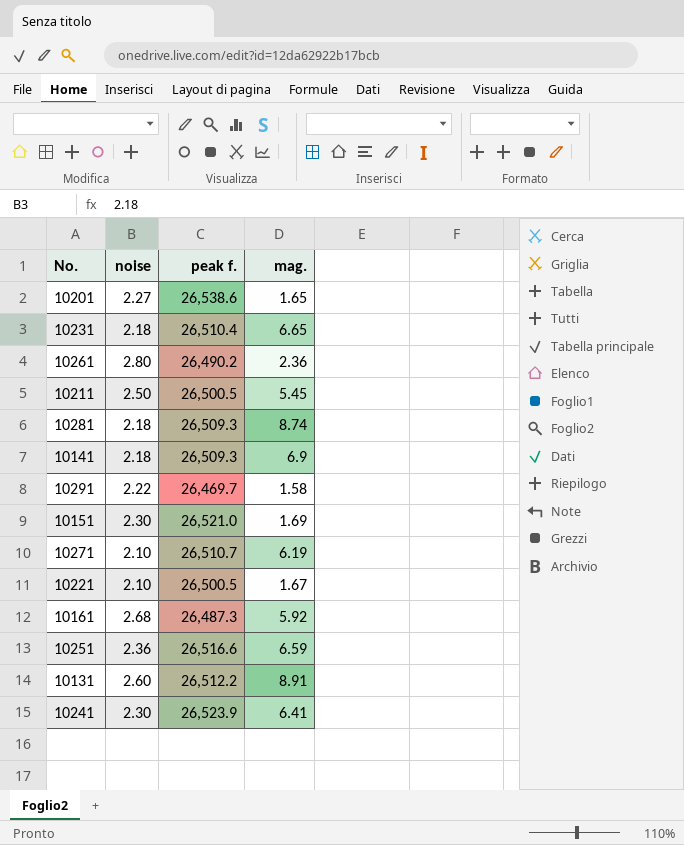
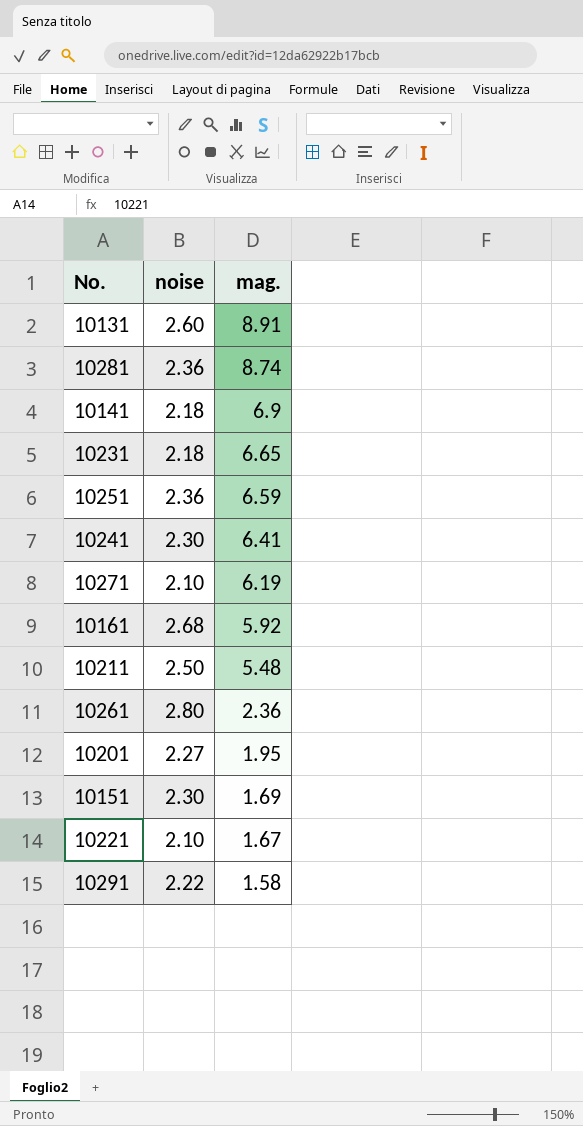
row order: none -> mag. descending
column peak f. | position: 3 -> none
10281 | noise: 2.18 -> 2.36
10211 | mag.: 5.45 -> 5.48
10201 | mag.: 1.65 -> 1.95

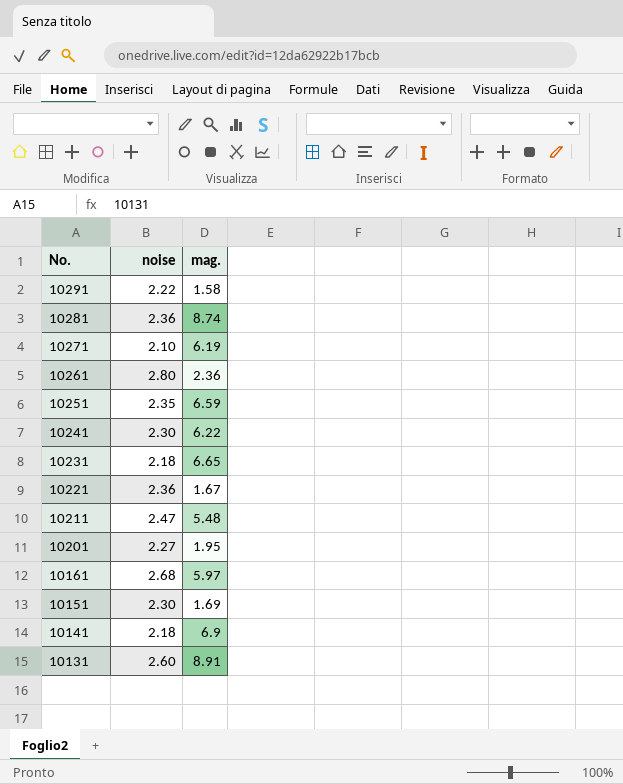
row order: mag. descending -> No. descending
10251 | noise: 2.36 -> 2.35
10241 | mag.: 6.41 -> 6.22
10221 | noise: 2.10 -> 2.36
10211 | noise: 2.50 -> 2.47
10161 | mag.: 5.92 -> 5.97

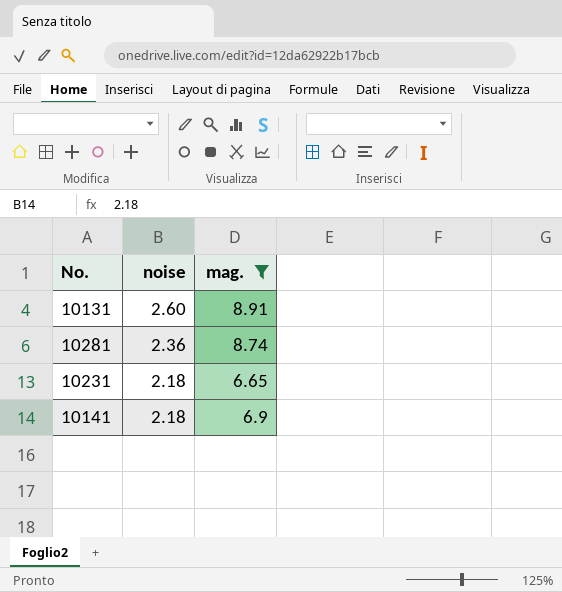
filter: none -> mag. >= 6.65
row order: No. descending -> noise descending

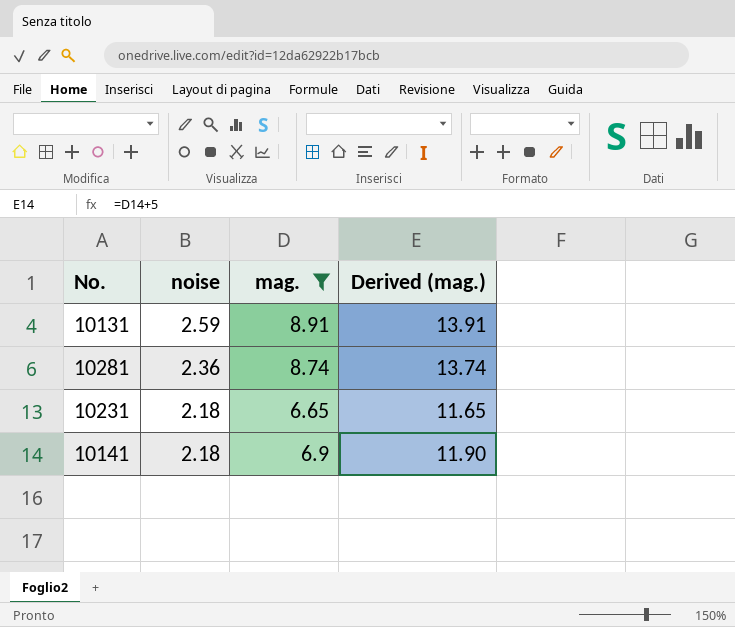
column Derived (mag.) | formula: none -> [mag.] + 5
10131 | noise: 2.60 -> 2.59

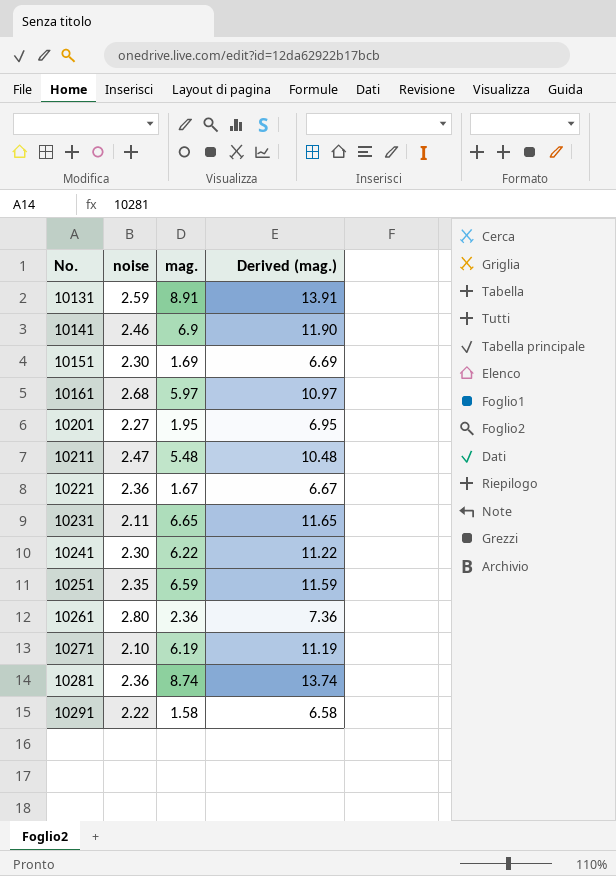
filter: mag. >= 6.65 -> none
row order: noise descending -> No. ascending
10141 | noise: 2.18 -> 2.46
10231 | noise: 2.18 -> 2.11

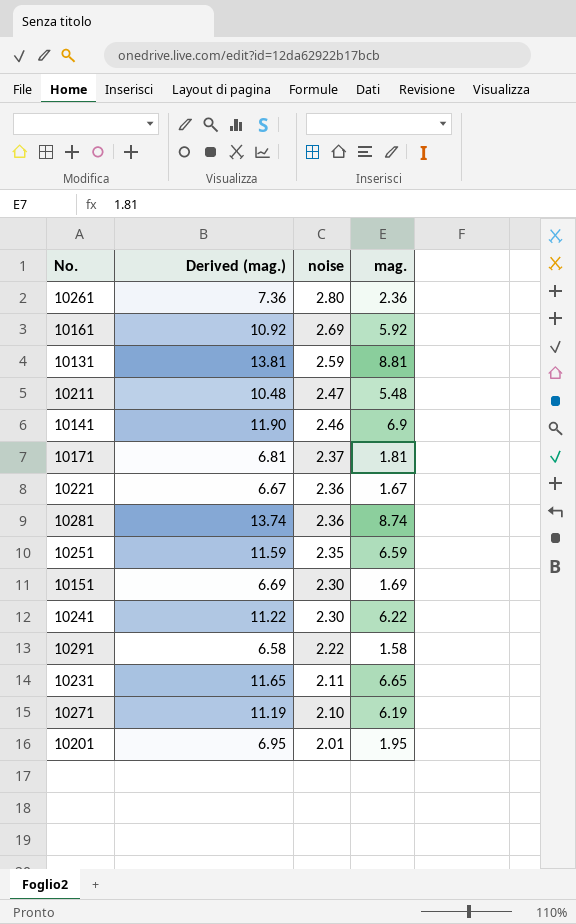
row order: No. ascending -> noise descending
column Derived (mag.) | position: 4 -> 2
10161 | Derived (mag.): 10.97 -> 10.92
10161 | noise: 2.68 -> 2.69
10161 | mag.: 5.97 -> 5.92
10131 | Derived (mag.): 13.91 -> 13.81
10131 | mag.: 8.91 -> 8.81
row 10171: none -> 6.81 | 2.37 | 1.81
10201 | noise: 2.27 -> 2.01

